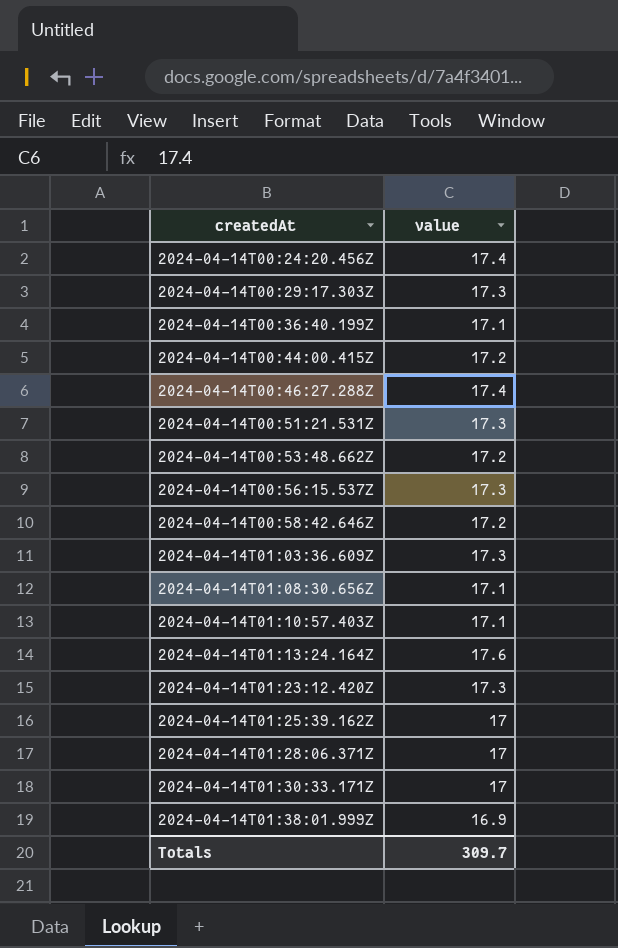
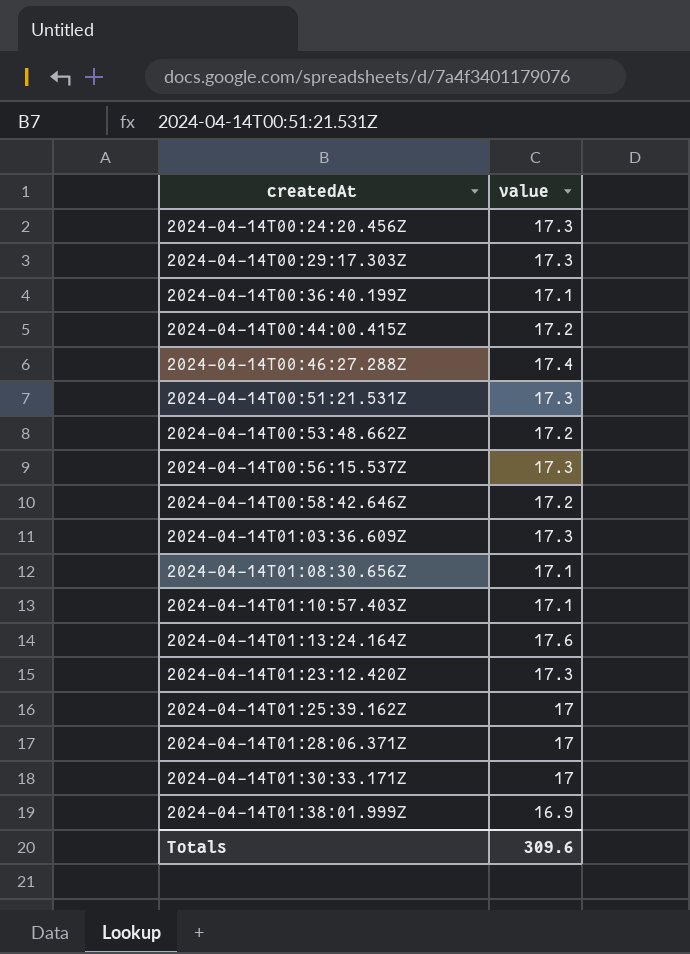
2024-04-14T00:24:20.456Z | value: 17.4 -> 17.3
Totals | value: 309.7 -> 309.6

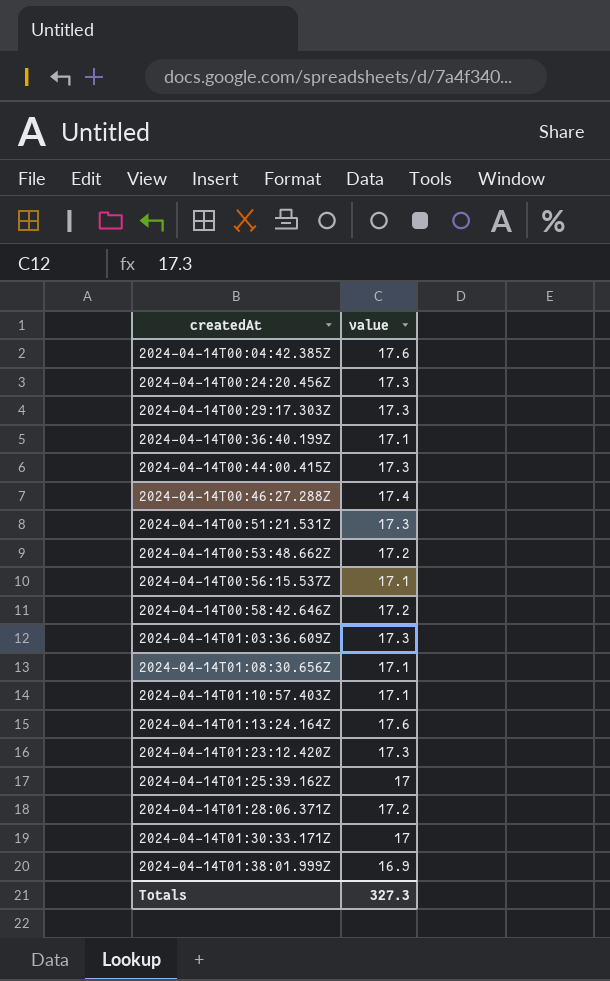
row 2024-04-14T00:04:42.385Z: none -> 17.6
2024-04-14T00:44:00.415Z | value: 17.2 -> 17.3
2024-04-14T00:56:15.537Z | value: 17.3 -> 17.1
2024-04-14T01:28:06.371Z | value: 17 -> 17.2
Totals | value: 309.6 -> 327.3

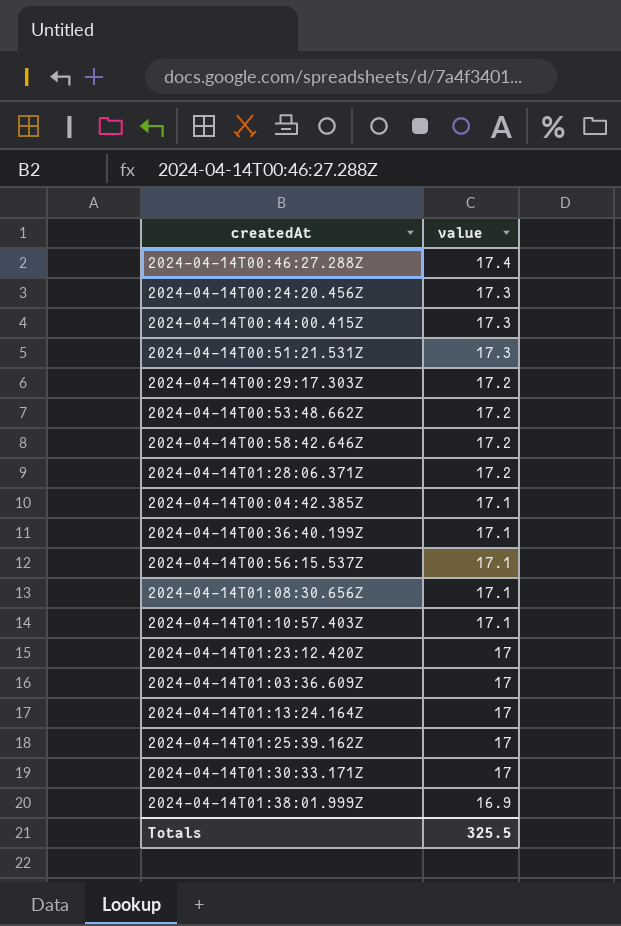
row order: createdAt ascending -> value descending
2024-04-14T00:29:17.303Z | value: 17.3 -> 17.2
2024-04-14T00:04:42.385Z | value: 17.6 -> 17.1
2024-04-14T01:23:12.420Z | value: 17.3 -> 17
2024-04-14T01:03:36.609Z | value: 17.3 -> 17
2024-04-14T01:13:24.164Z | value: 17.6 -> 17
Totals | value: 327.3 -> 325.5

